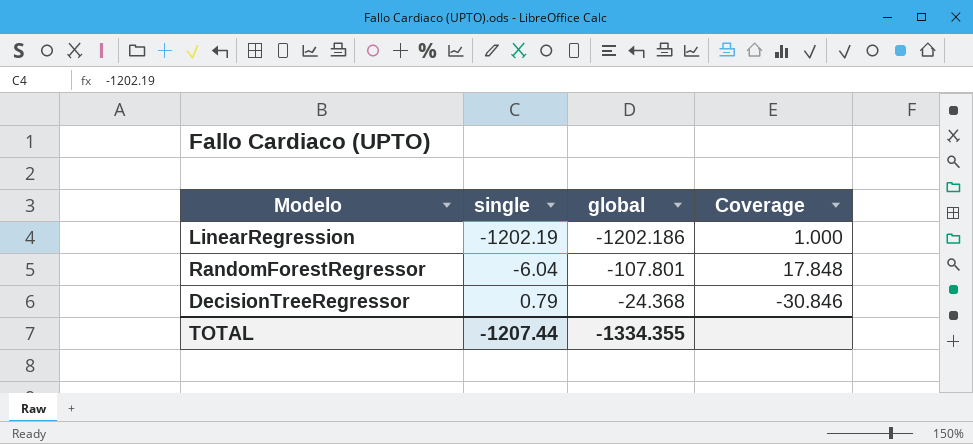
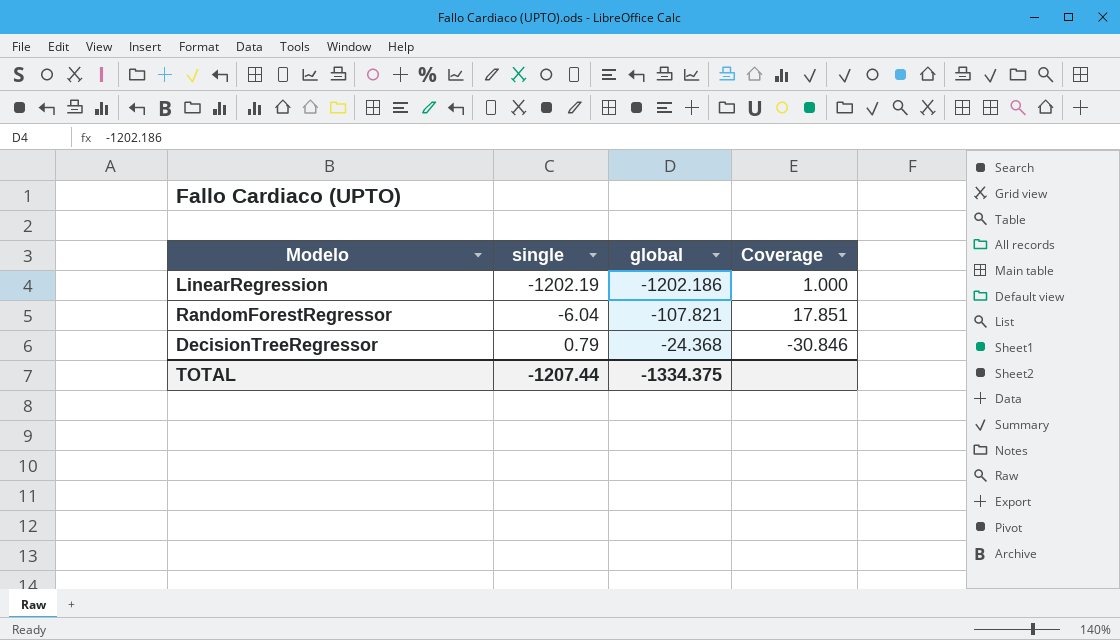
RandomForestRegressor | global: -107.801 -> -107.821
RandomForestRegressor | Coverage: 17.848 -> 17.851
TOTAL | global: -1334.355 -> -1334.375

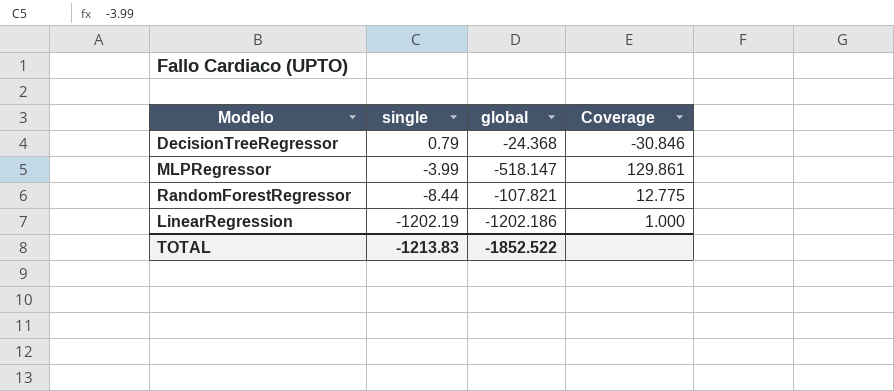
row order: single ascending -> single descending
row MLPRegressor: none -> -3.99 | -518.147 | 129.861
RandomForestRegressor | single: -6.04 -> -8.44
RandomForestRegressor | Coverage: 17.851 -> 12.775
TOTAL | single: -1207.44 -> -1213.83
TOTAL | global: -1334.375 -> -1852.522

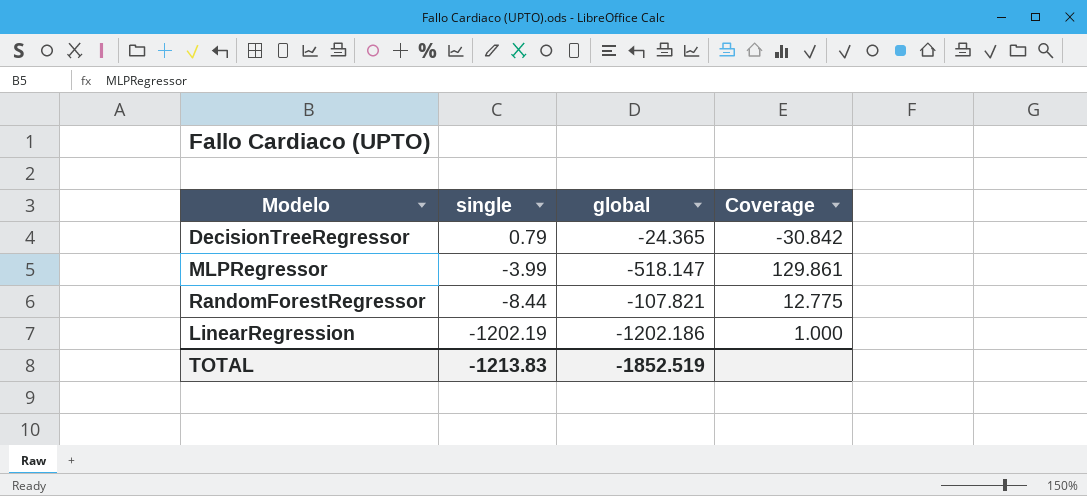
DecisionTreeRegressor | global: -24.368 -> -24.365
DecisionTreeRegressor | Coverage: -30.846 -> -30.842
TOTAL | global: -1852.522 -> -1852.519

